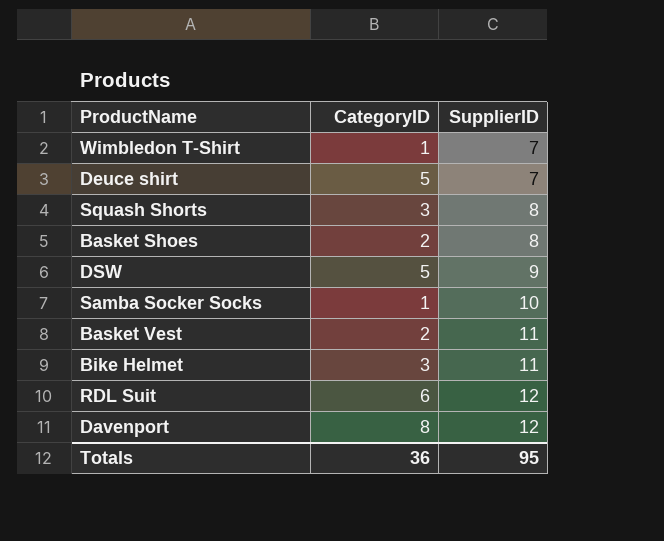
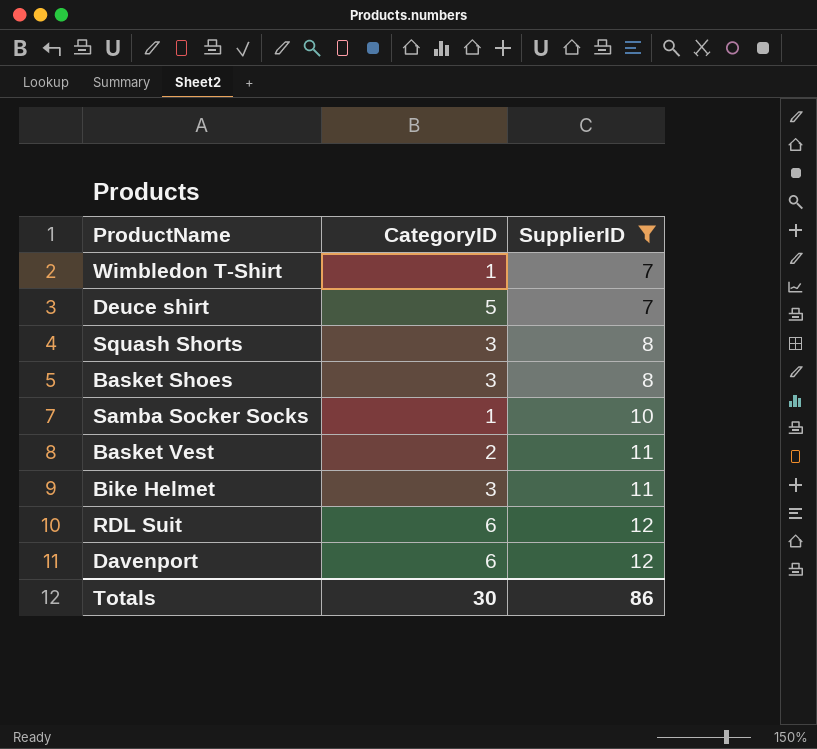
filter: none -> SupplierID != 9
Basket Shoes | CategoryID: 2 -> 3
Davenport | CategoryID: 8 -> 6
Totals | CategoryID: 36 -> 30
Totals | SupplierID: 95 -> 86

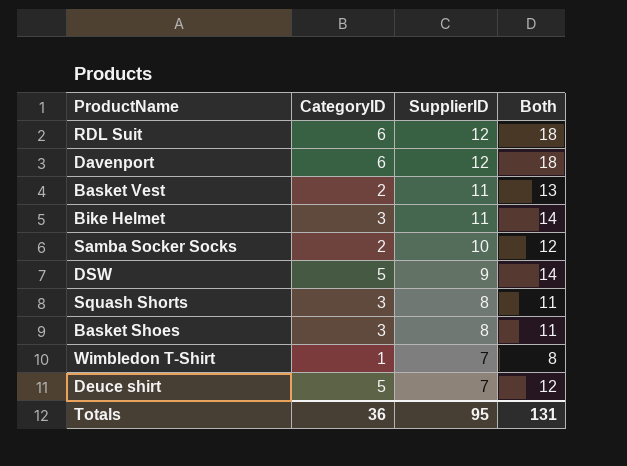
filter: SupplierID != 9 -> none
row order: SupplierID ascending -> SupplierID descending
column Both | formula: none -> [CategoryID] + [SupplierID]
Samba Socker Socks | CategoryID: 1 -> 2
Totals | CategoryID: 30 -> 36
Totals | SupplierID: 86 -> 95

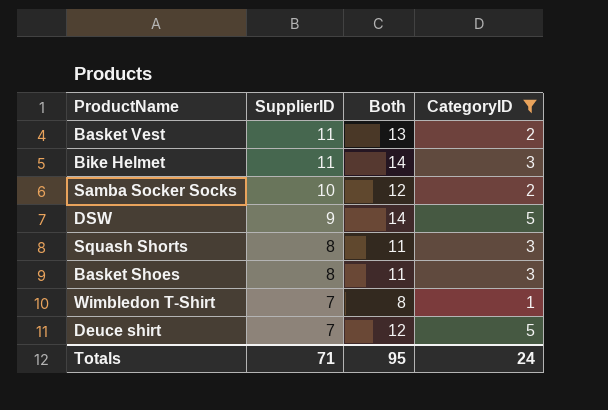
filter: none -> CategoryID != 6
column CategoryID | position: 2 -> 4
Totals | SupplierID: 95 -> 71
Totals | Both: 131 -> 95
Totals | CategoryID: 36 -> 24

